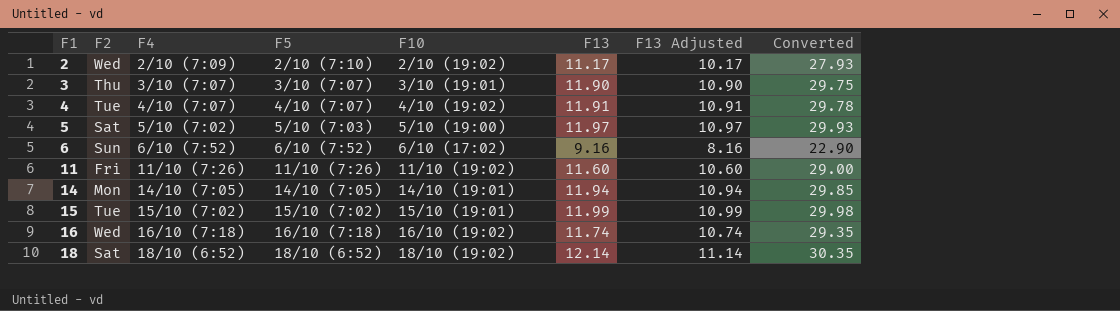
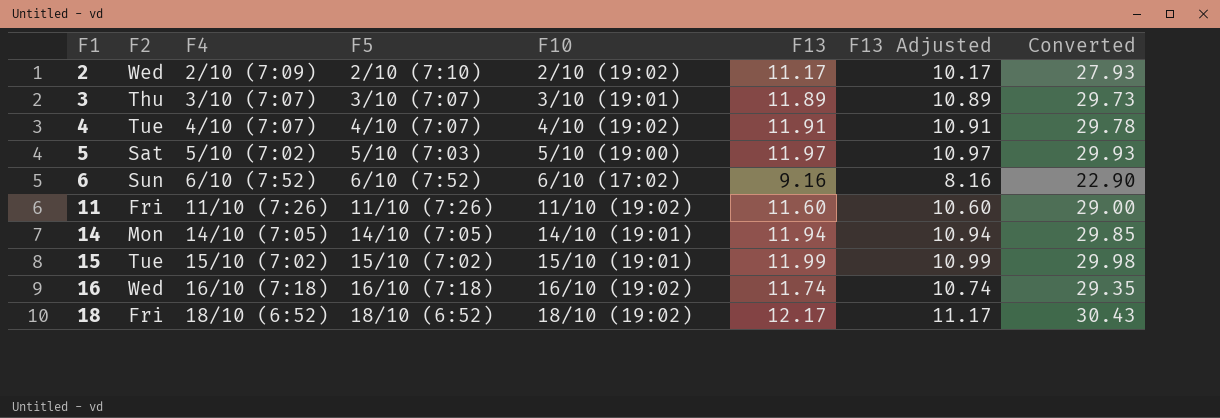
3 | F13: 11.90 -> 11.89
3 | F13 Adjusted: 10.90 -> 10.89
3 | Converted: 29.75 -> 29.73
18 | F2: Sat -> Fri
18 | F13: 12.14 -> 12.17
18 | F13 Adjusted: 11.14 -> 11.17
18 | Converted: 30.35 -> 30.43

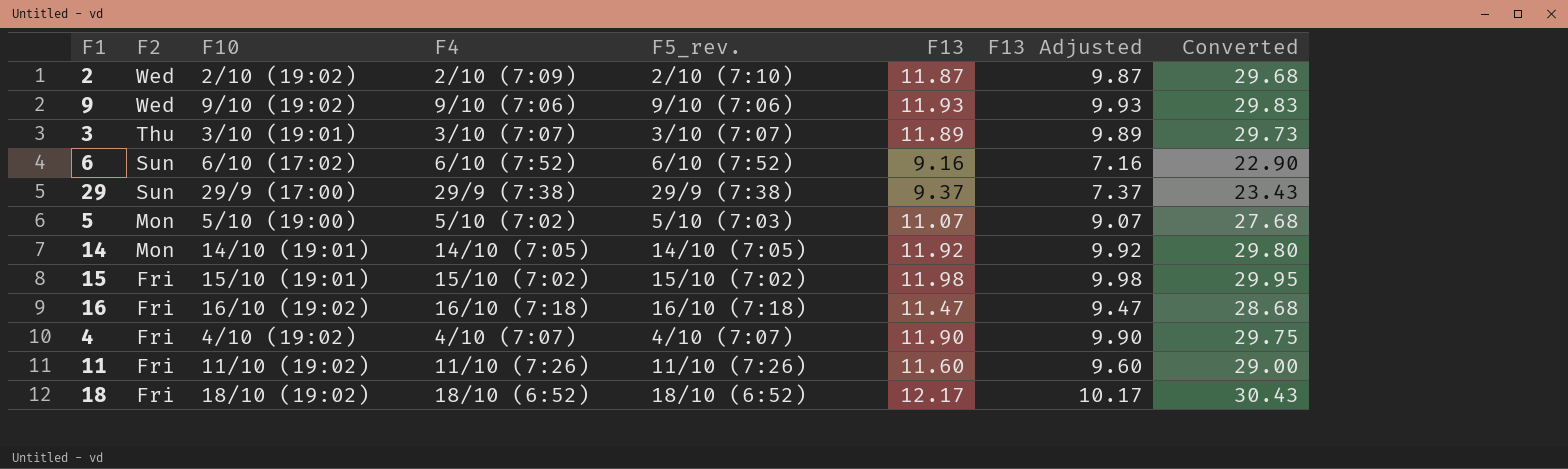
row order: F1 ascending -> F2 descending
column F10 | position: 5 -> 3
column name: F5 -> F5_rev.
column F13 Adjusted | formula: [F13] - 1 -> [F13] - 2
2 | F13: 11.17 -> 11.87
2 | Converted: 27.93 -> 29.68
row 9: none -> Wed | 9/10 (19:02) | 9/10 (7:06) | 9/10 (7:06) | 11.93 | 9.93 | 29.83
row 29: none -> Sun | 29/9 (17:00) | 29/9 (7:38) | 29/9 (7:38) | 9.37 | 7.37 | 23.43
5 | F2: Sat -> Mon
5 | F13: 11.97 -> 11.07
5 | Converted: 29.93 -> 27.68
14 | F13: 11.94 -> 11.92
14 | Converted: 29.85 -> 29.80
15 | F2: Tue -> Fri
15 | F13: 11.99 -> 11.98
15 | Converted: 29.98 -> 29.95
16 | F2: Wed -> Fri
16 | F13: 11.74 -> 11.47
16 | Converted: 29.35 -> 28.68
4 | F2: Tue -> Fri
4 | F13: 11.91 -> 11.90
4 | Converted: 29.78 -> 29.75

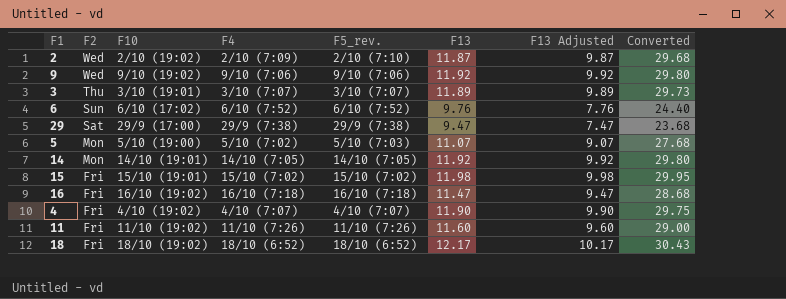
9 | F13: 11.93 -> 11.92
9 | F13 Adjusted: 9.93 -> 9.92
9 | Converted: 29.83 -> 29.80
6 | F13: 9.16 -> 9.76
6 | F13 Adjusted: 7.16 -> 7.76
6 | Converted: 22.90 -> 24.40
29 | F2: Sun -> Sat
29 | F13: 9.37 -> 9.47
29 | F13 Adjusted: 7.37 -> 7.47
29 | Converted: 23.43 -> 23.68

